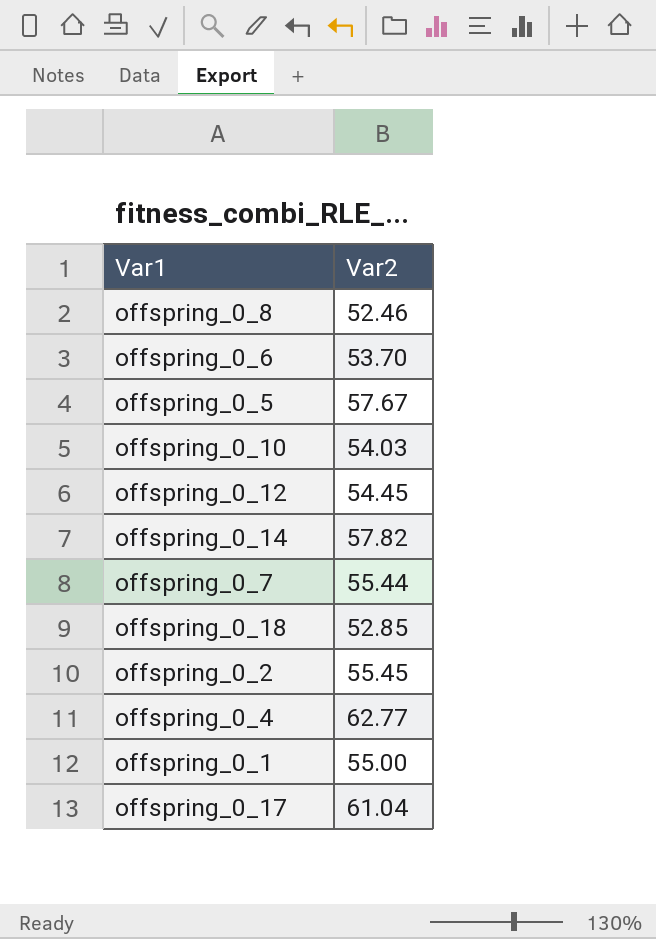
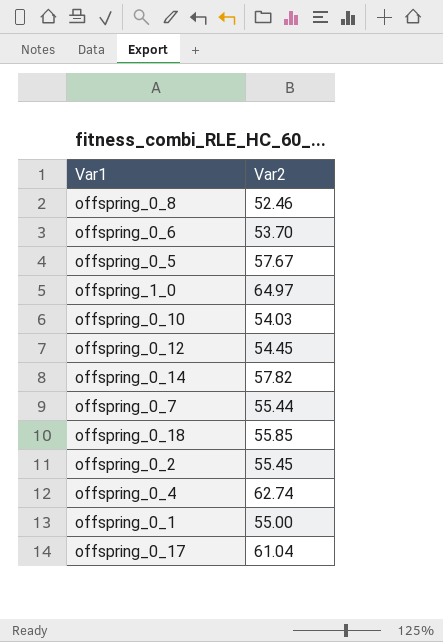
row offspring_1_0: none -> 64.97
offspring_0_18 | Var2: 52.85 -> 55.85
offspring_0_4 | Var2: 62.77 -> 62.74

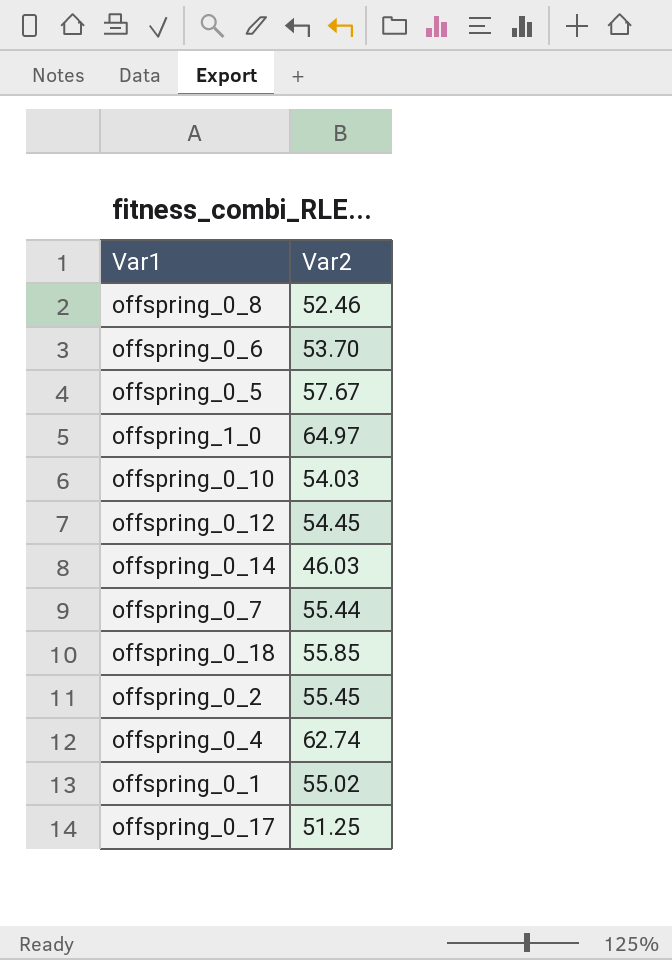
offspring_0_14 | Var2: 57.82 -> 46.03
offspring_0_1 | Var2: 55.00 -> 55.02
offspring_0_17 | Var2: 61.04 -> 51.25

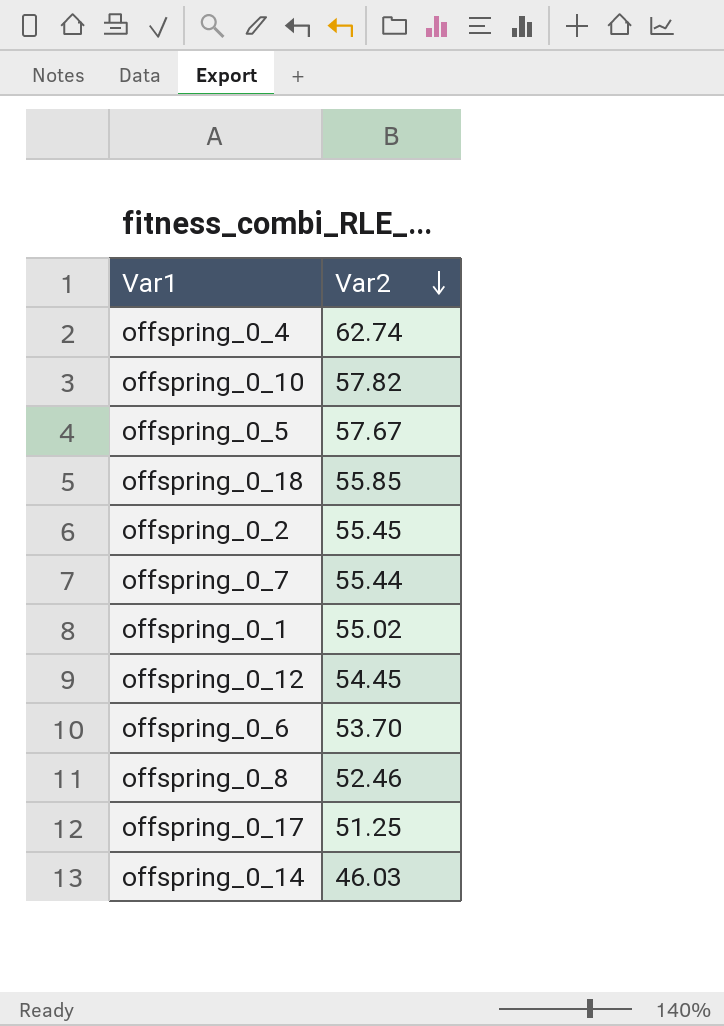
row order: none -> Var2 descending
row offspring_1_0: 64.97 -> none
offspring_0_10 | Var2: 54.03 -> 57.82

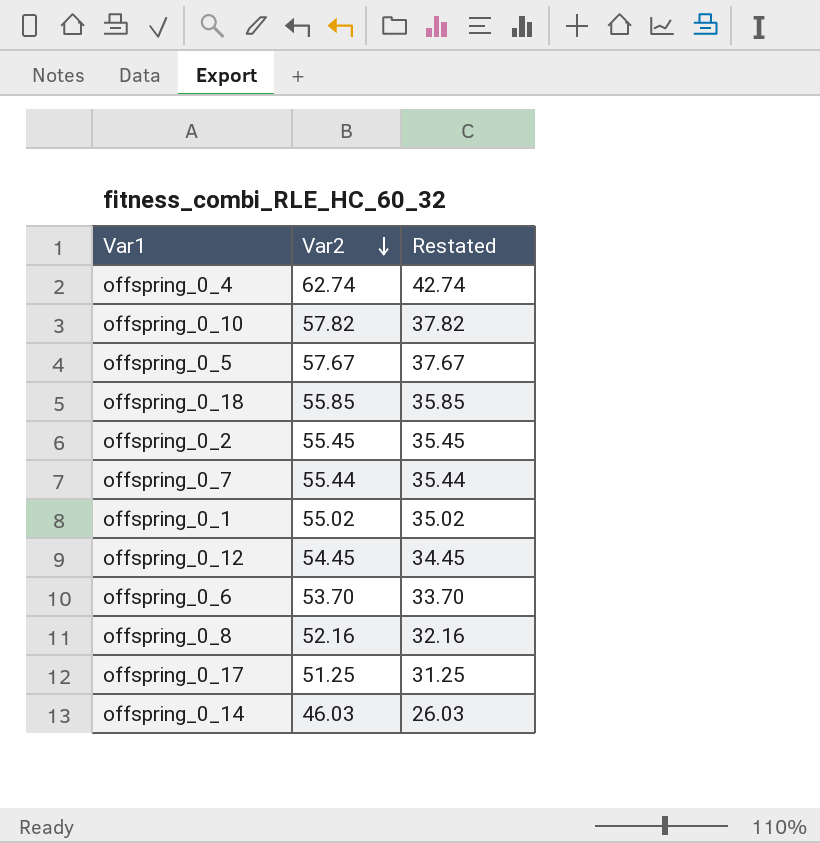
column Restated | formula: none -> [Var2] - 20
offspring_0_8 | Var2: 52.46 -> 52.16

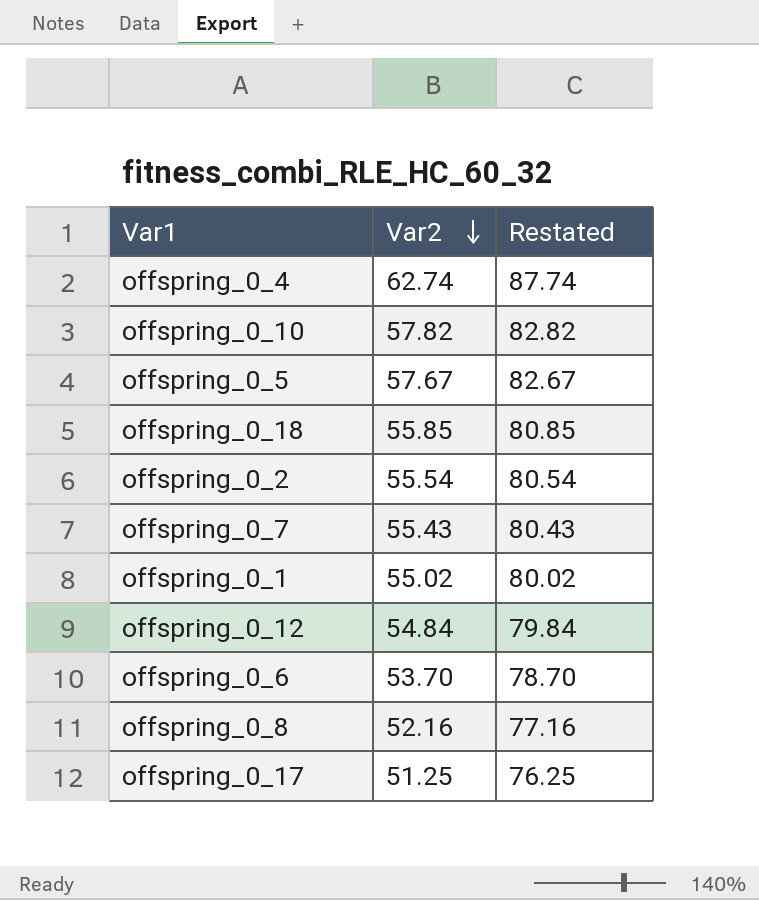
column Restated | formula: [Var2] - 20 -> [Var2] + 25
row offspring_0_14: 46.03 | 26.03 -> none
offspring_0_2 | Var2: 55.45 -> 55.54
offspring_0_7 | Var2: 55.44 -> 55.43
offspring_0_12 | Var2: 54.45 -> 54.84

